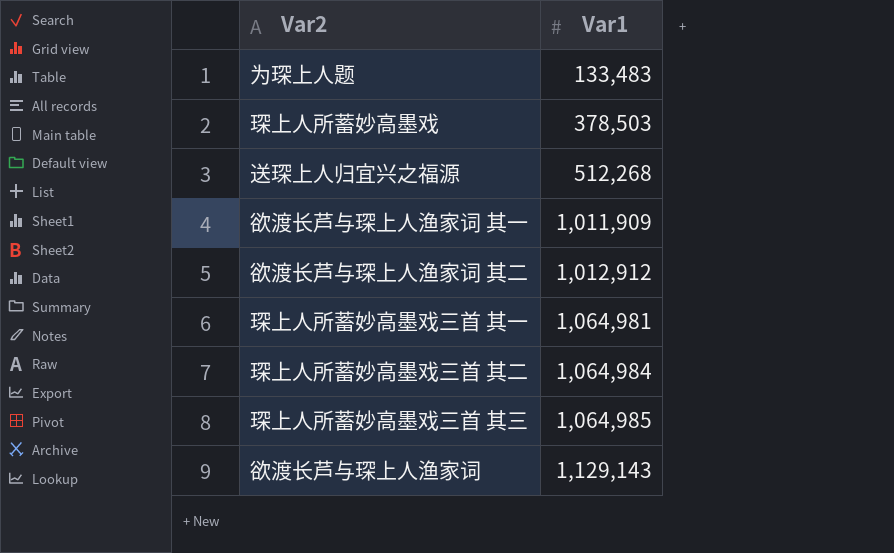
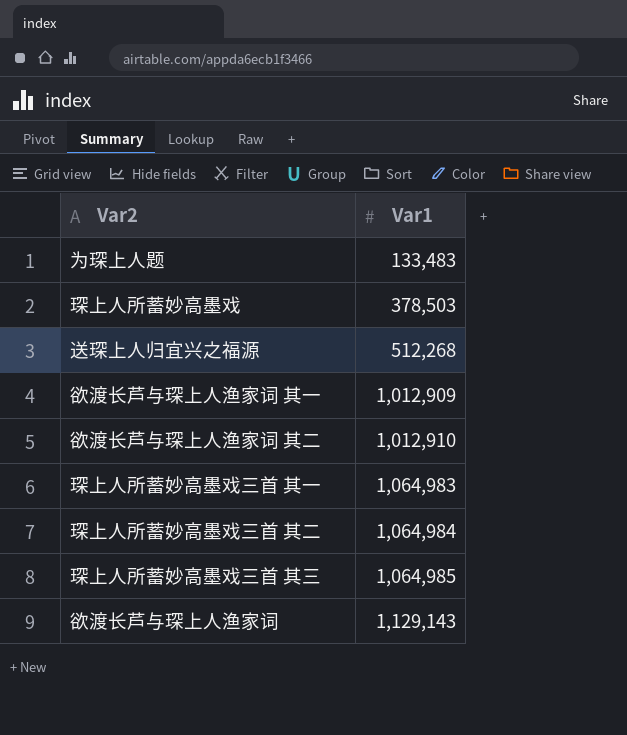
欲渡长芦与琛上人渔家词 其一 | Var1: 1,011,909 -> 1,012,909
欲渡长芦与琛上人渔家词 其二 | Var1: 1,012,912 -> 1,012,910
琛上人所蓄妙高墨戏三首 其一 | Var1: 1,064,981 -> 1,064,983

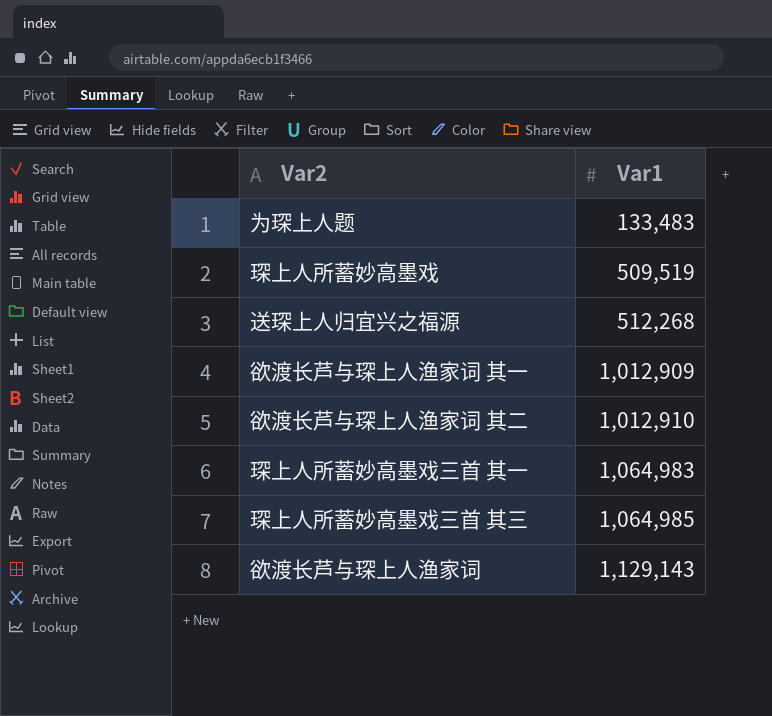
row 琛上人所蓄妙高墨戏三首 其二: 1,064,984 -> none
琛上人所蓄妙高墨戏 | Var1: 378,503 -> 509,519

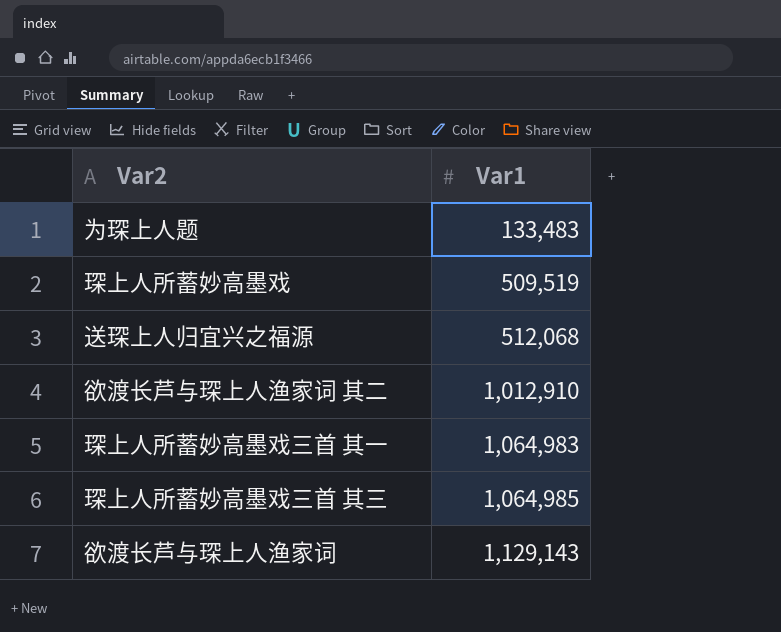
row 欲渡长芦与琛上人渔家词 其一: 1,012,909 -> none
送琛上人归宜兴之福源 | Var1: 512,268 -> 512,068

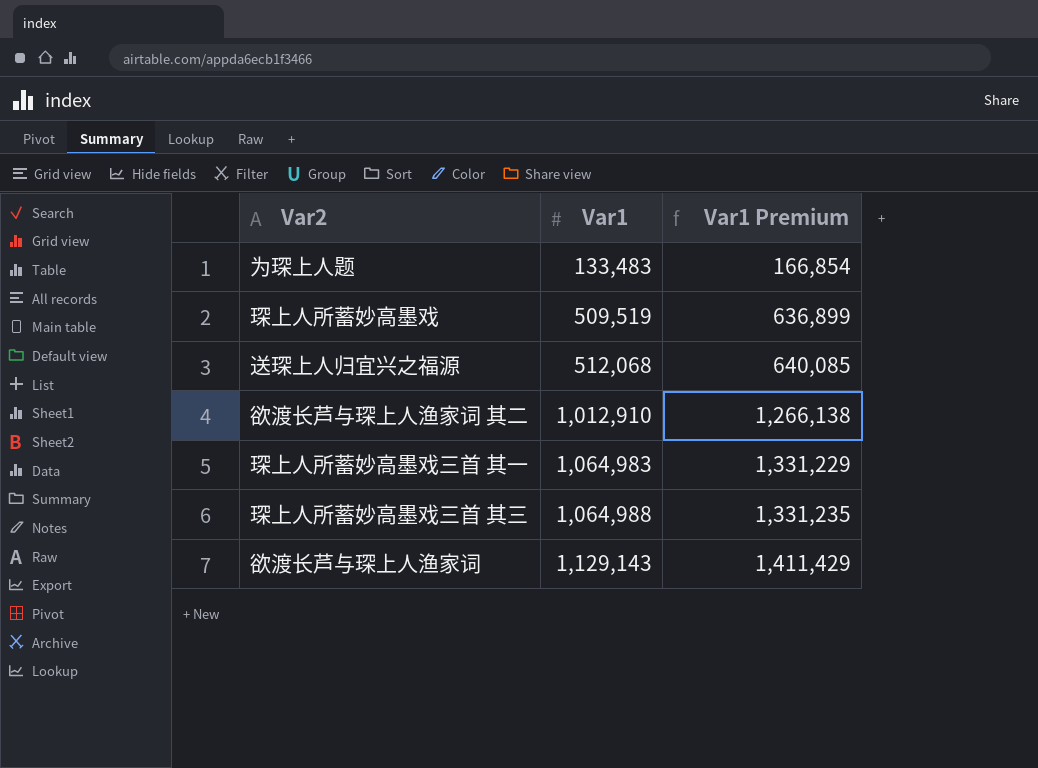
column Var1 Premium | formula: none -> [Var1] * 1.25
琛上人所蓄妙高墨戏三首 其三 | Var1: 1,064,985 -> 1,064,988

